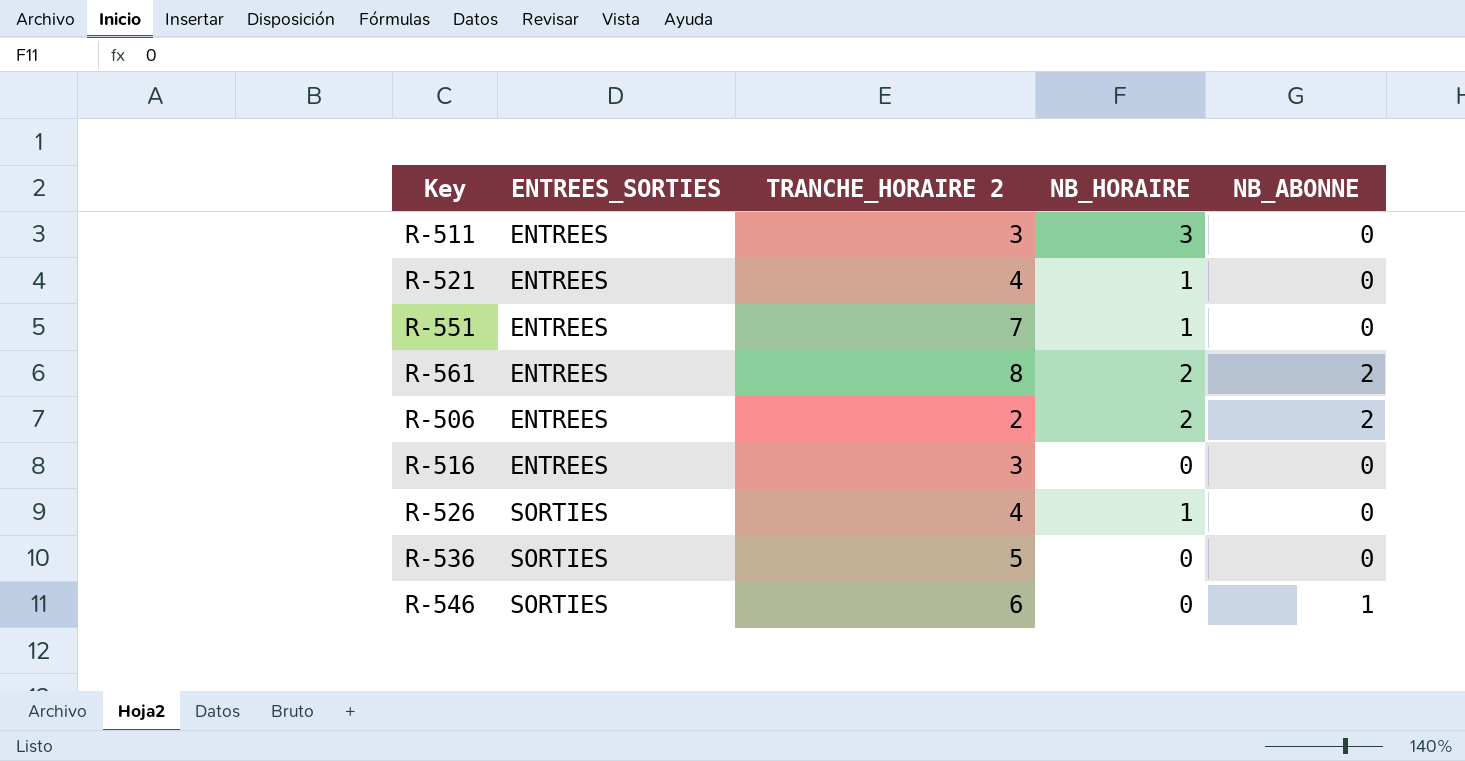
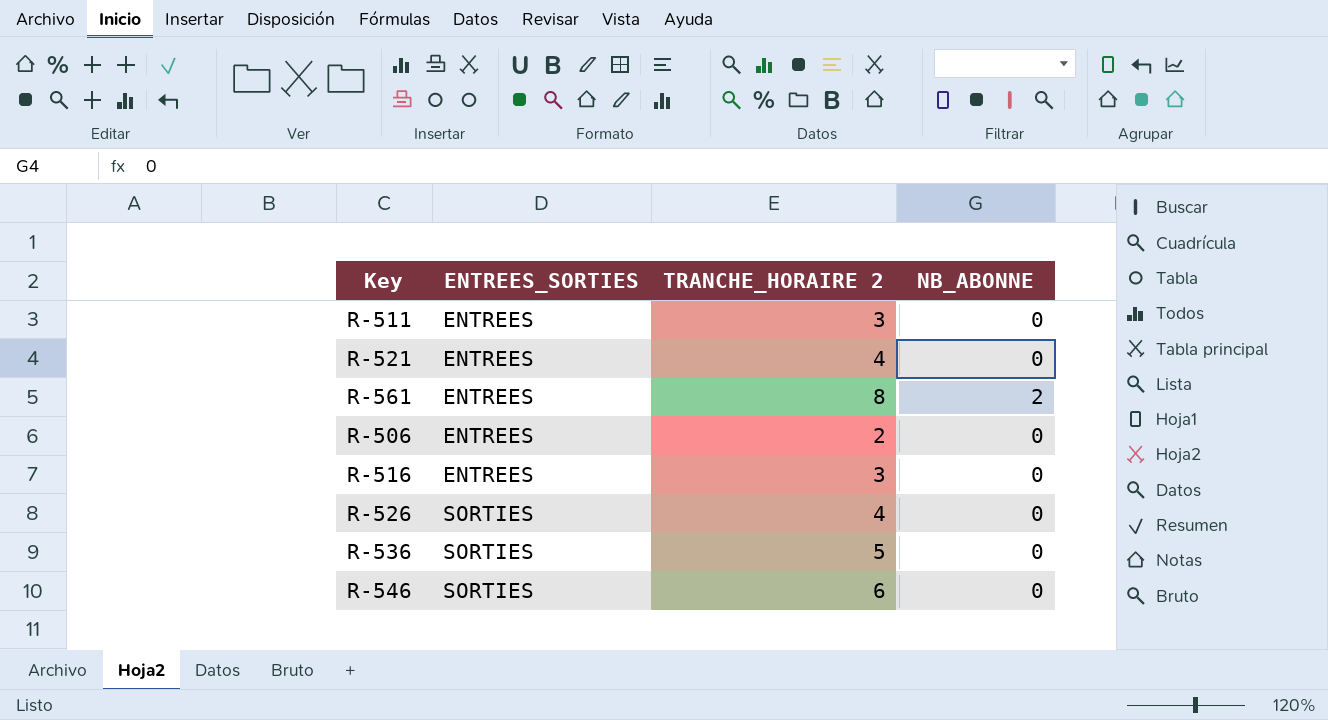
column NB_HORAIRE | position: 4 -> none
row R-551: ENTREES | 7 | 1 | 0 -> none
R-506 | NB_ABONNE: 2 -> 0
R-546 | NB_ABONNE: 1 -> 0

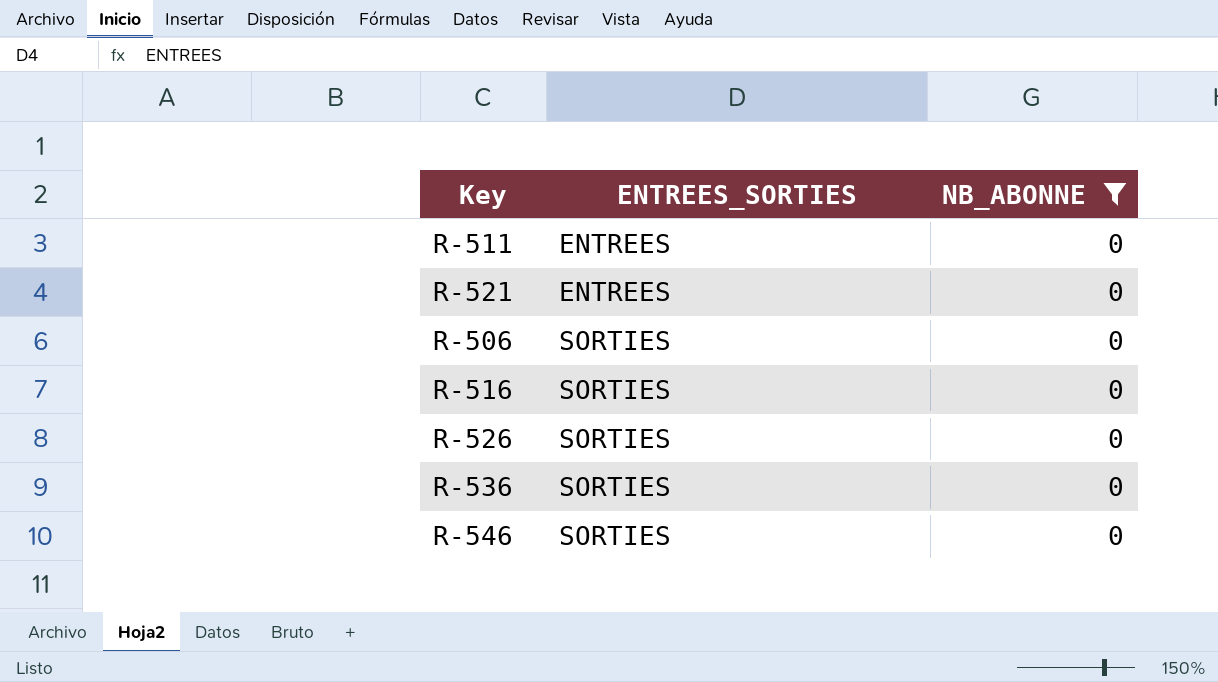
filter: none -> NB_ABONNE = 0
column TRANCHE_HORAIRE 2 | position: 3 -> none
R-506 | ENTREES_SORTIES: ENTREES -> SORTIES
R-516 | ENTREES_SORTIES: ENTREES -> SORTIES

